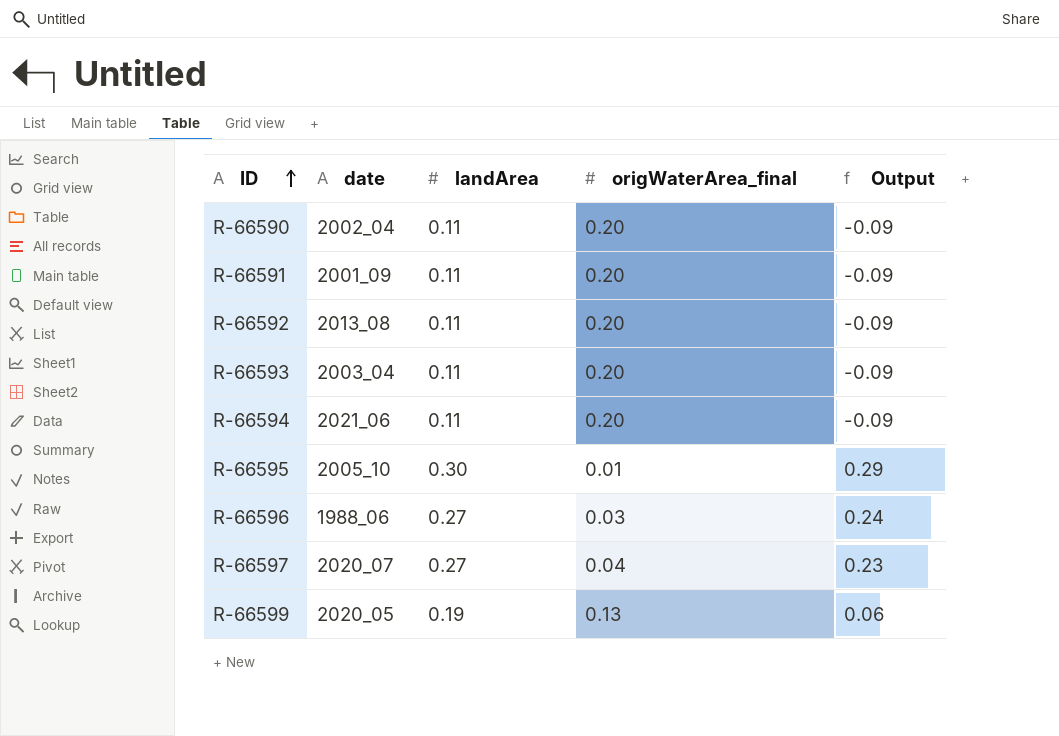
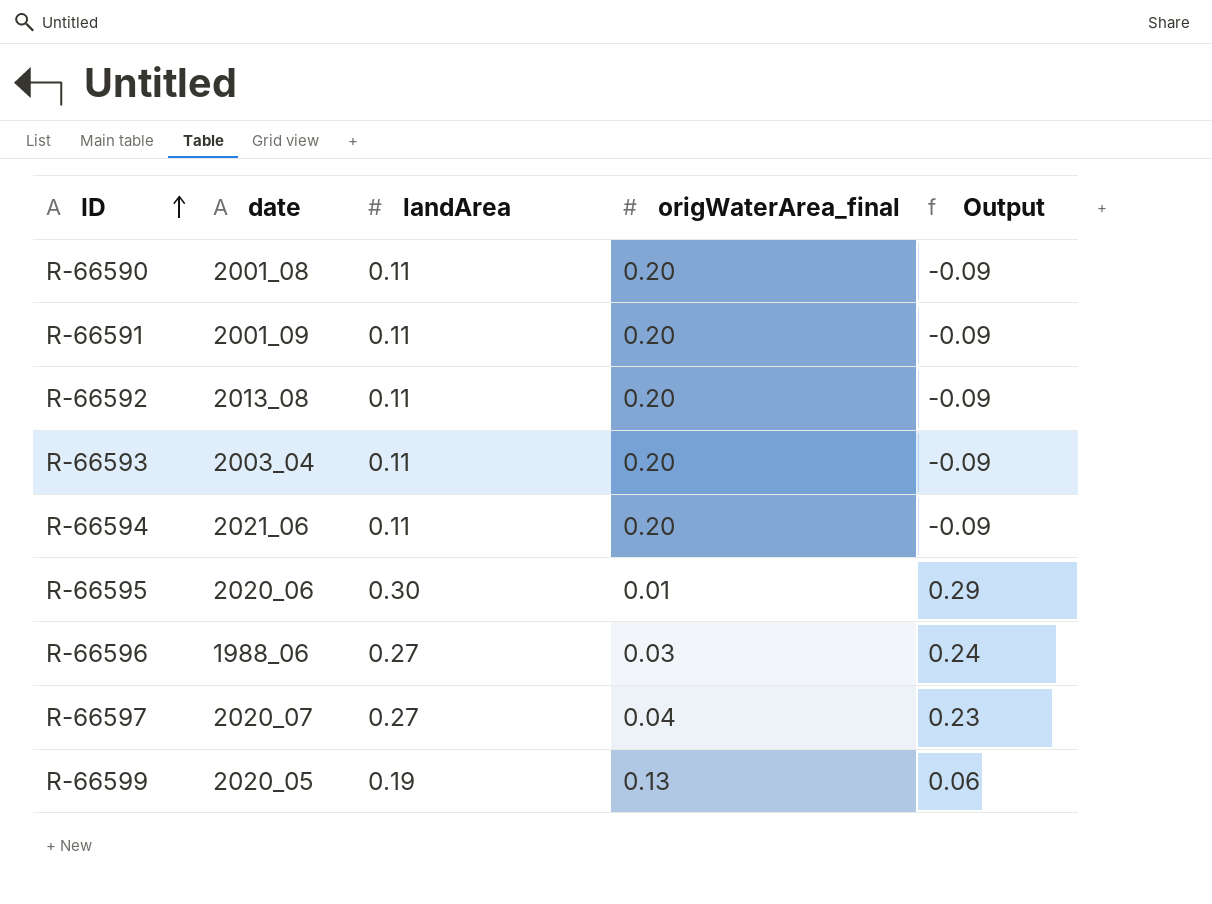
R-66590 | date: 2002_04 -> 2001_08
R-66595 | date: 2005_10 -> 2020_06

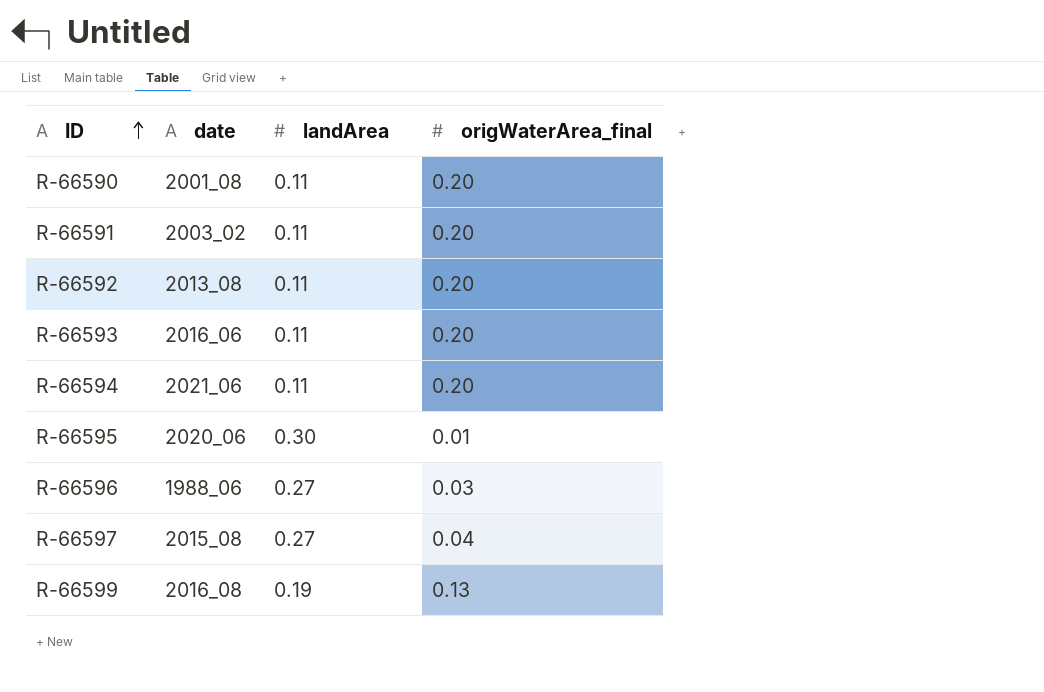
column Output | formula: [landArea] - [origWaterArea_final] -> none
R-66591 | date: 2001_09 -> 2003_02
R-66593 | date: 2003_04 -> 2016_06
R-66597 | date: 2020_07 -> 2015_08
R-66599 | date: 2020_05 -> 2016_08

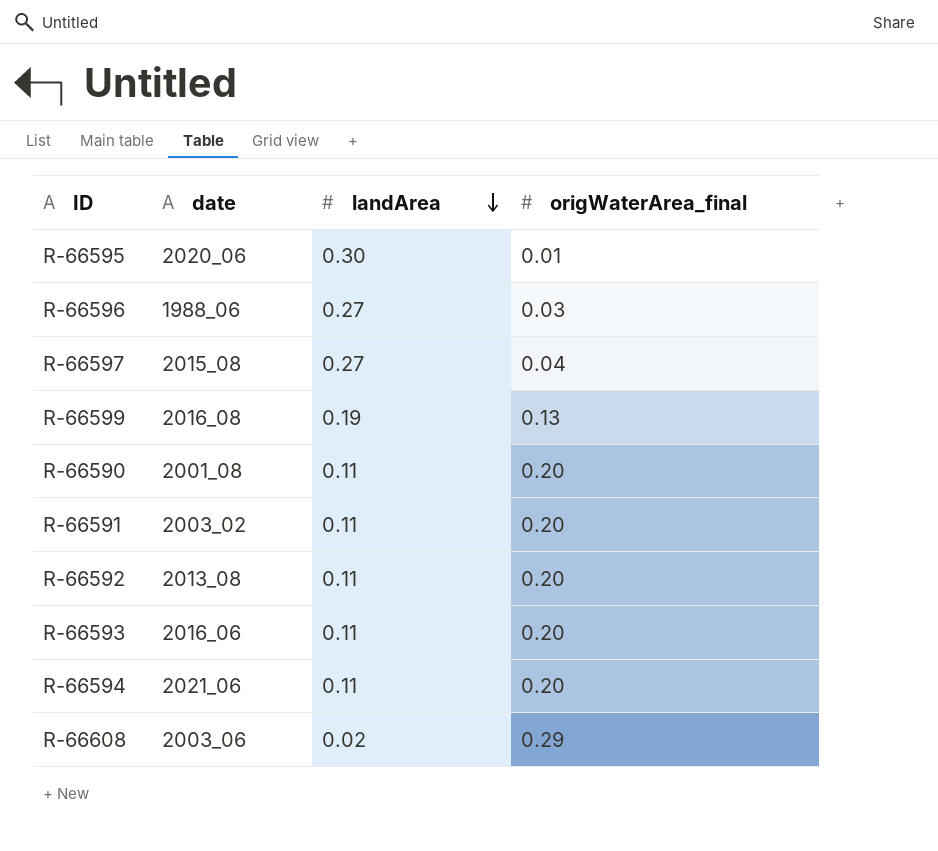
row order: ID ascending -> landArea descending
row R-66608: none -> 2003_06 | 0.02 | 0.29

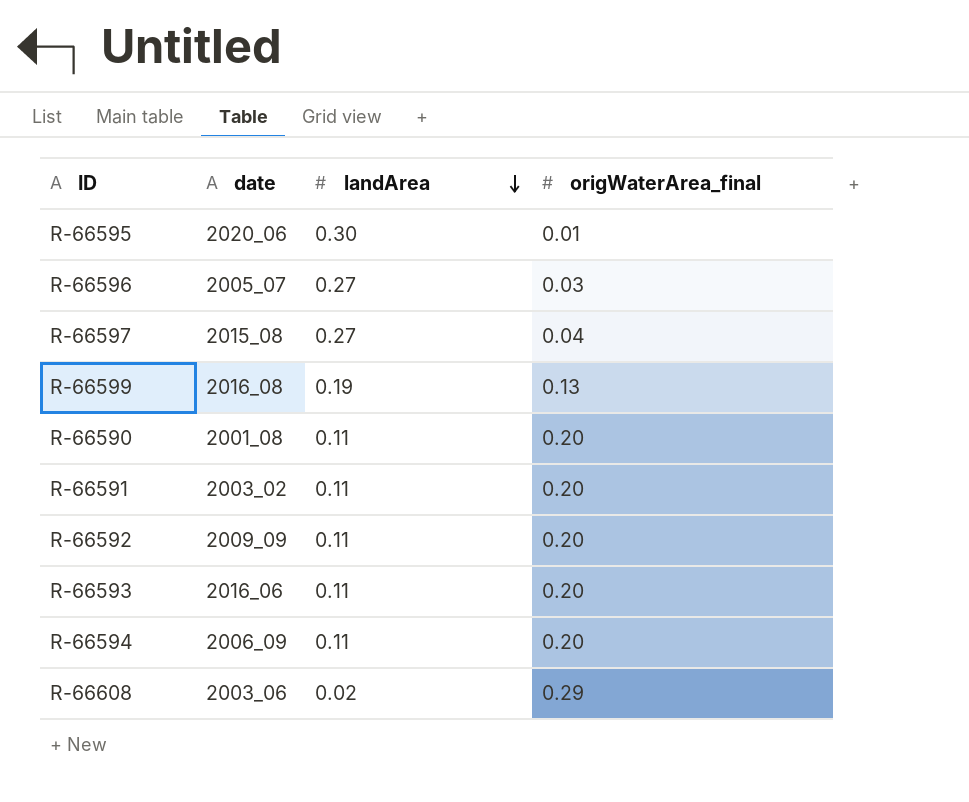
R-66596 | date: 1988_06 -> 2005_07
R-66592 | date: 2013_08 -> 2009_09
R-66594 | date: 2021_06 -> 2006_09

